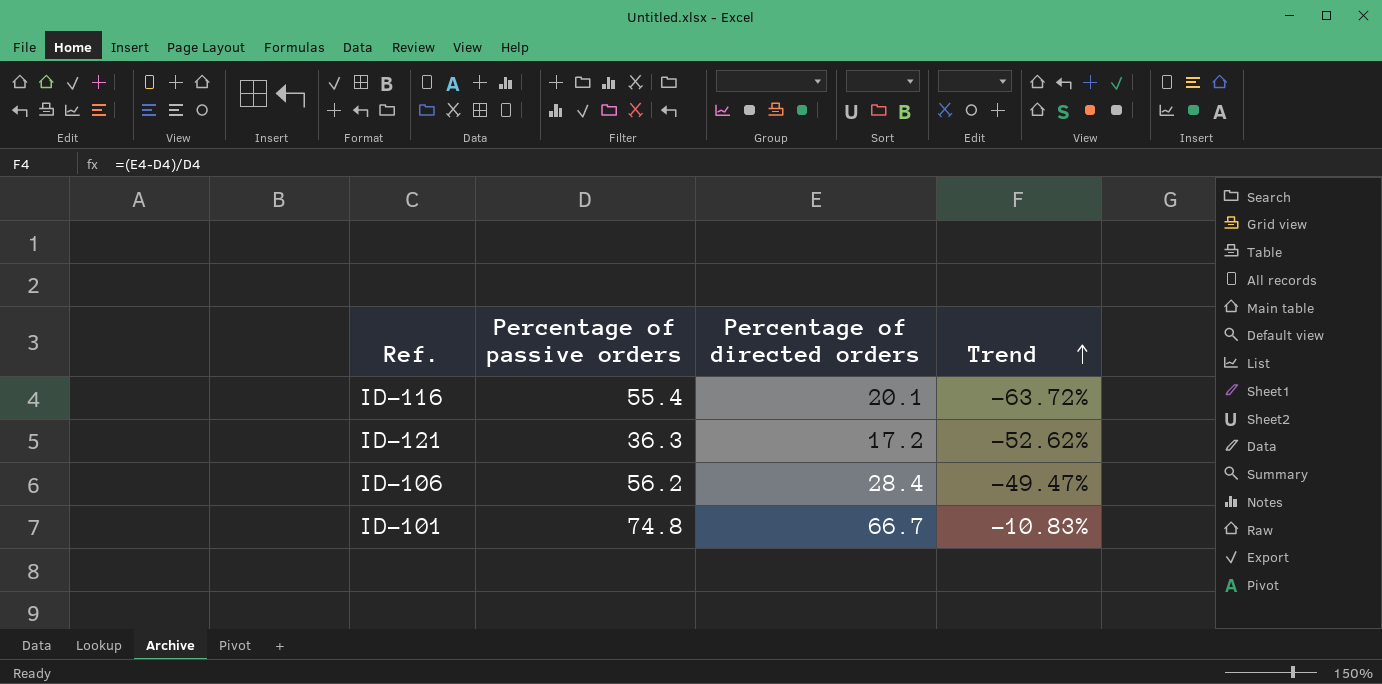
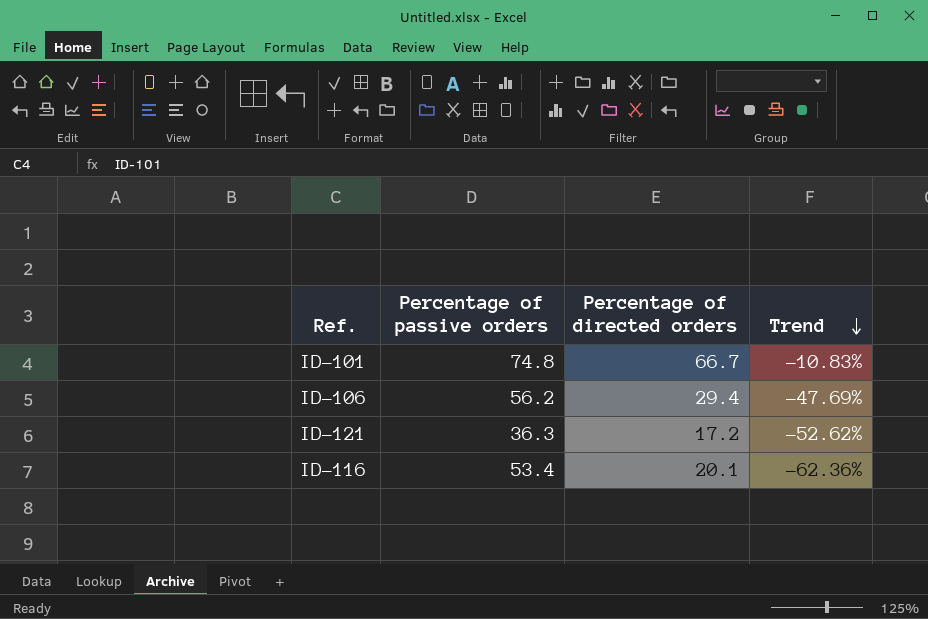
row order: Trend ascending -> Trend descending
ID-106 | Percentage of directed orders: 28.4 -> 29.4
ID-106 | Trend: -49.47% -> -47.69%
ID-116 | Percentage of passive orders: 55.4 -> 53.4
ID-116 | Trend: -63.72% -> -62.36%

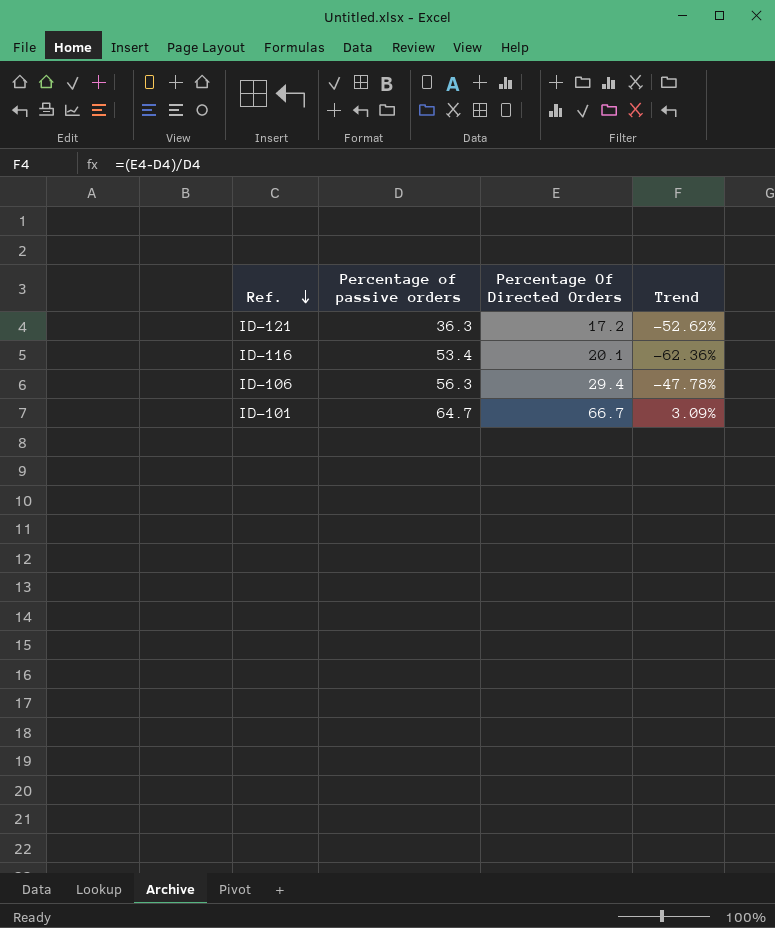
row order: Trend descending -> Ref. descending
column name: Percentage of directed orders -> Percentage Of Directed Orders
ID-106 | Percentage of passive orders: 56.2 -> 56.3
ID-106 | Trend: -47.69% -> -47.78%
ID-101 | Percentage of passive orders: 74.8 -> 64.7
ID-101 | Trend: -10.83% -> 3.09%

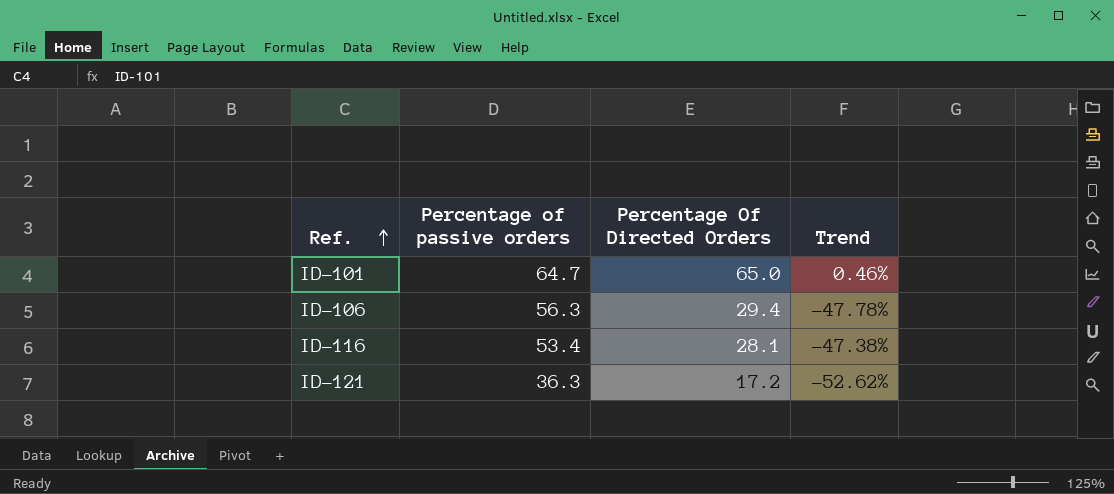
row order: Ref. descending -> Ref. ascending
ID-101 | Percentage Of Directed Orders: 66.7 -> 65.0
ID-101 | Trend: 3.09% -> 0.46%
ID-116 | Percentage Of Directed Orders: 20.1 -> 28.1
ID-116 | Trend: -62.36% -> -47.38%

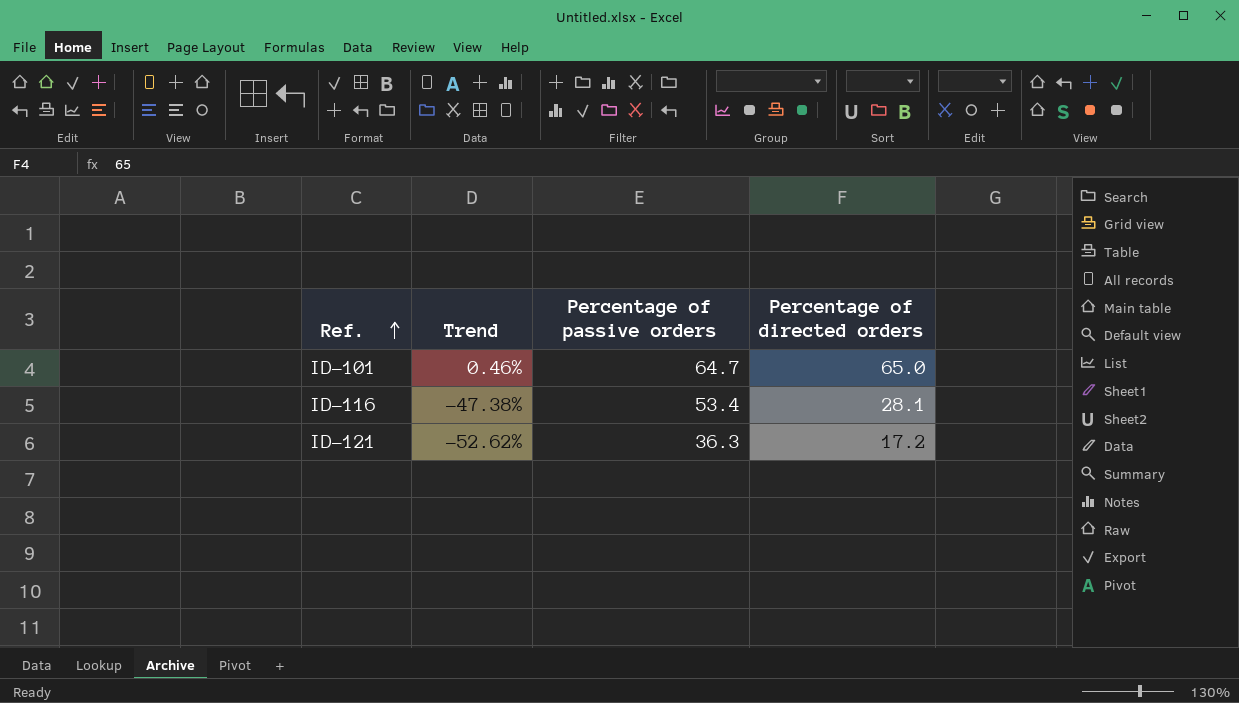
column Trend | position: 4 -> 2
column name: Percentage Of Directed Orders -> Percentage of directed orders
row ID-106: 56.3 | 29.4 | -47.78% -> none

